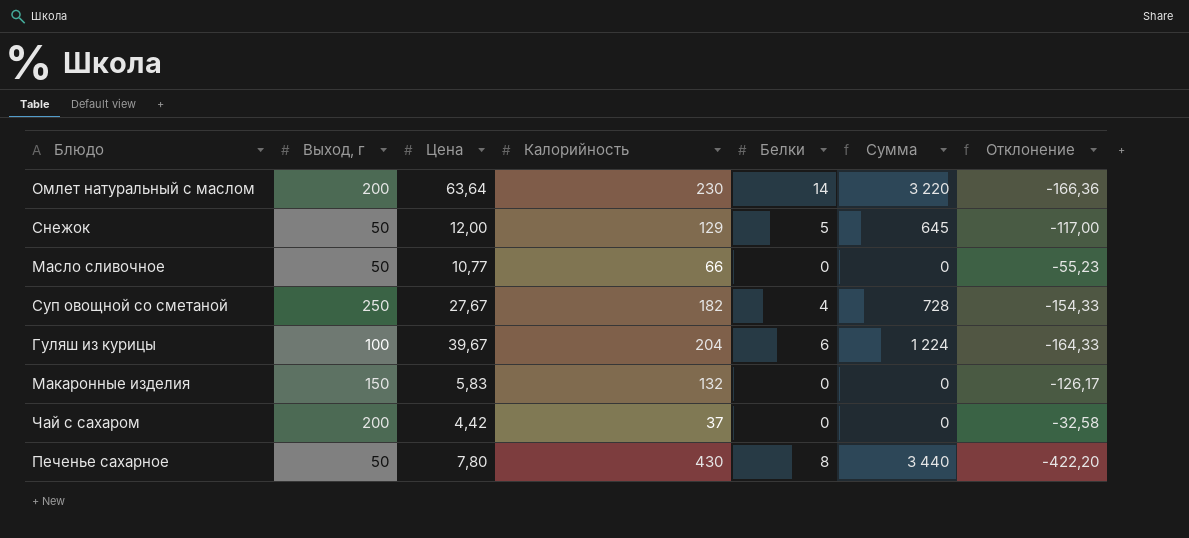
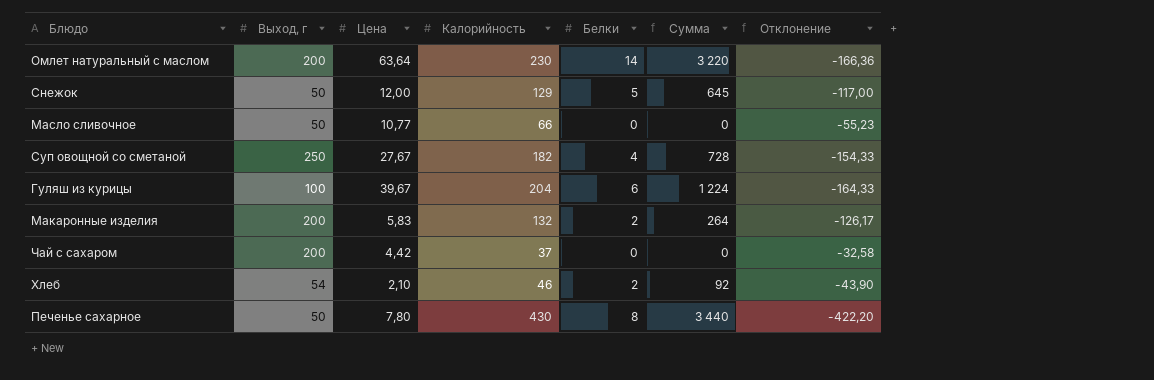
Макаронные изделия | Выход, г: 150 -> 200
Макаронные изделия | Белки: 0 -> 2
Макаронные изделия | Сумма: 0 -> 264
row Хлеб: none -> 54 | 2,10 | 46 | 2 | 92 | -43,90

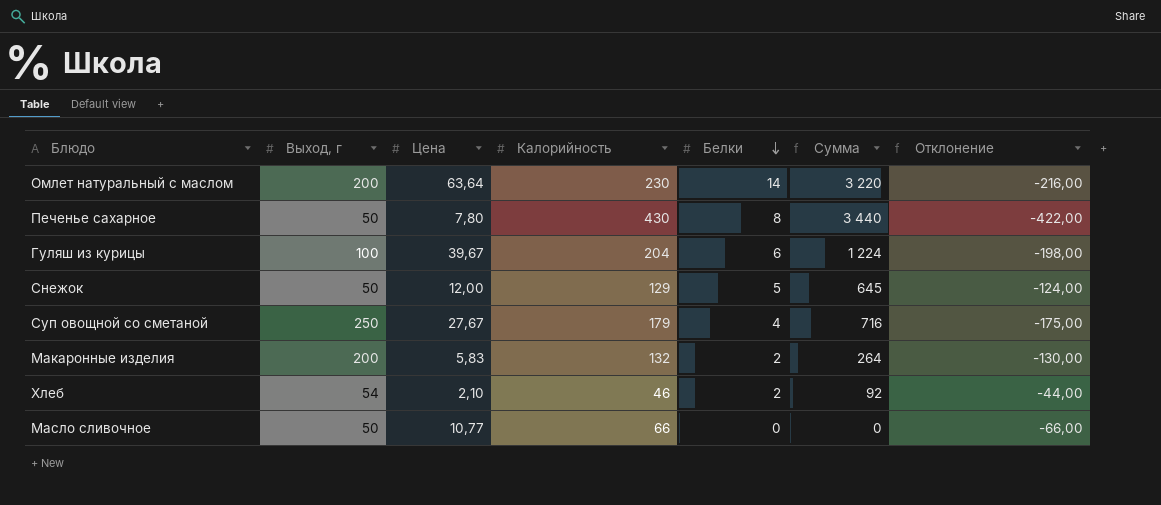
row order: none -> Белки descending
column Отклонение | formula: [Цена] - [Калорийность] -> [Белки] - [Калорийность]
row Чай с сахаром: 200 | 4,42 | 37 | 0 | 0 | -32,58 -> none
Суп овощной со сметаной | Калорийность: 182 -> 179
Суп овощной со сметаной | Сумма: 728 -> 716

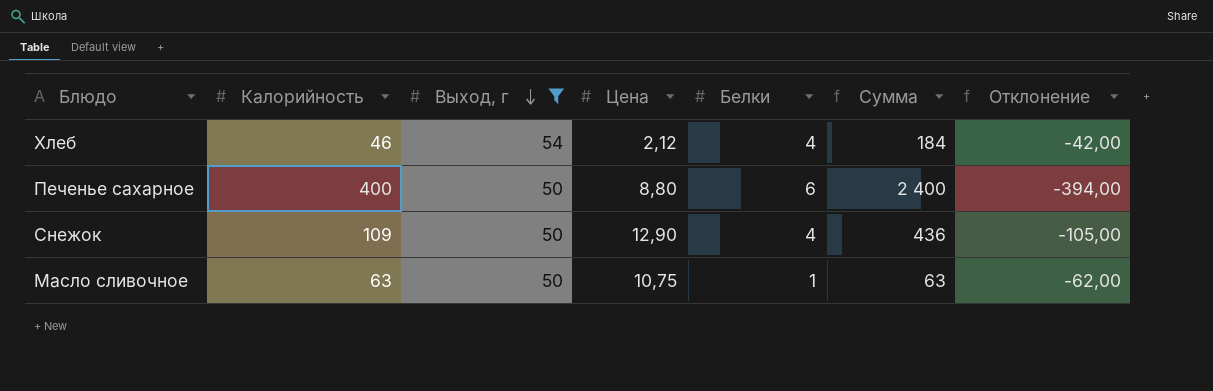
filter: none -> Выход, г <= 54
row order: Белки descending -> Выход, г descending
column Калорийность | position: 4 -> 2
Хлеб | Цена: 2,10 -> 2,12
Хлеб | Белки: 2 -> 4
Хлеб | Сумма: 92 -> 184
Хлеб | Отклонение: -44,00 -> -42,00
Печенье сахарное | Калорийность: 430 -> 400
Печенье сахарное | Цена: 7,80 -> 8,80
Печенье сахарное | Белки: 8 -> 6
Печенье сахарное | Сумма: 3 440 -> 2 400
Печенье сахарное | Отклонение: -422,00 -> -394,00
Снежок | Калорийность: 129 -> 109
Снежок | Цена: 12,00 -> 12,90
Снежок | Белки: 5 -> 4
Снежок | Сумма: 645 -> 436
Снежок | Отклонение: -124,00 -> -105,00
Масло сливочное | Калорийность: 66 -> 63
Масло сливочное | Цена: 10,77 -> 10,75
Масло сливочное | Белки: 0 -> 1
Масло сливочное | Сумма: 0 -> 63
Масло сливочное | Отклонение: -66,00 -> -62,00

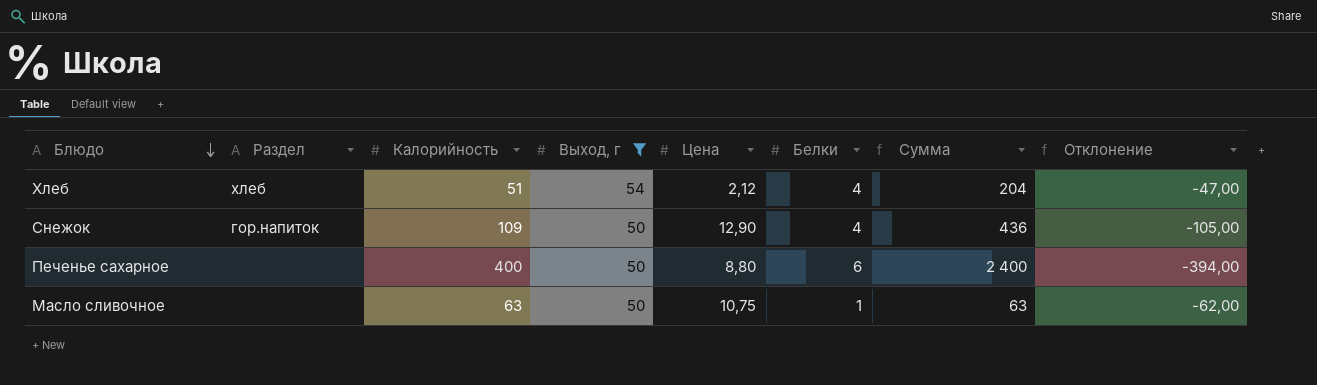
row order: Выход, г descending -> Блюдо descending
column Раздел | position: none -> 2
Хлеб | Калорийность: 46 -> 51
Хлеб | Сумма: 184 -> 204
Хлеб | Отклонение: -42,00 -> -47,00

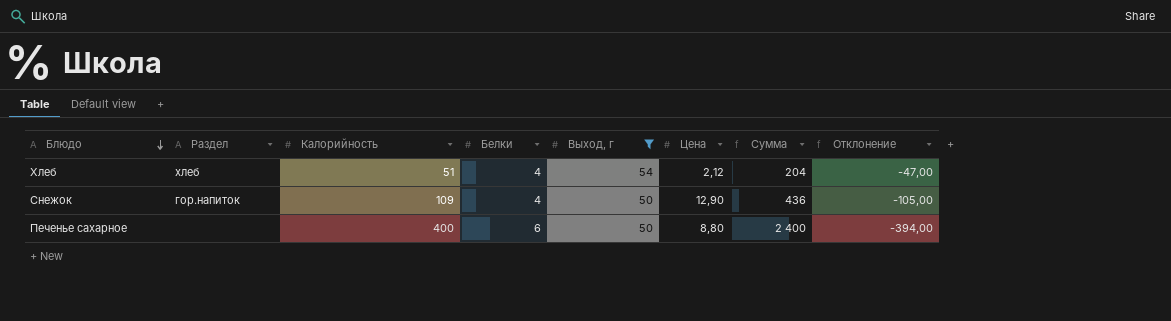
column Белки | position: 6 -> 4
row Масло сливочное: none | 63 | 50 | 10,75 | 1 | 63 | -62,00 -> none

